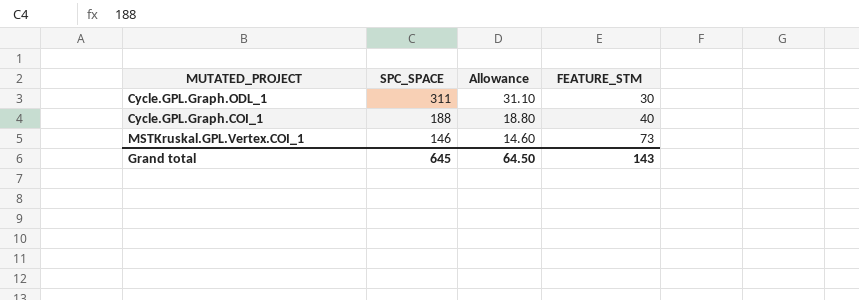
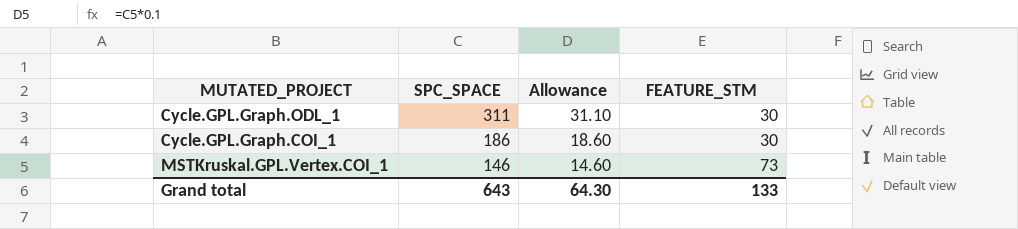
Cycle.GPL.Graph.COI_1 | SPC_SPACE: 188 -> 186
Cycle.GPL.Graph.COI_1 | Allowance: 18.80 -> 18.60
Cycle.GPL.Graph.COI_1 | FEATURE_STM: 40 -> 30
Grand total | SPC_SPACE: 645 -> 643
Grand total | Allowance: 64.50 -> 64.30
Grand total | FEATURE_STM: 143 -> 133

